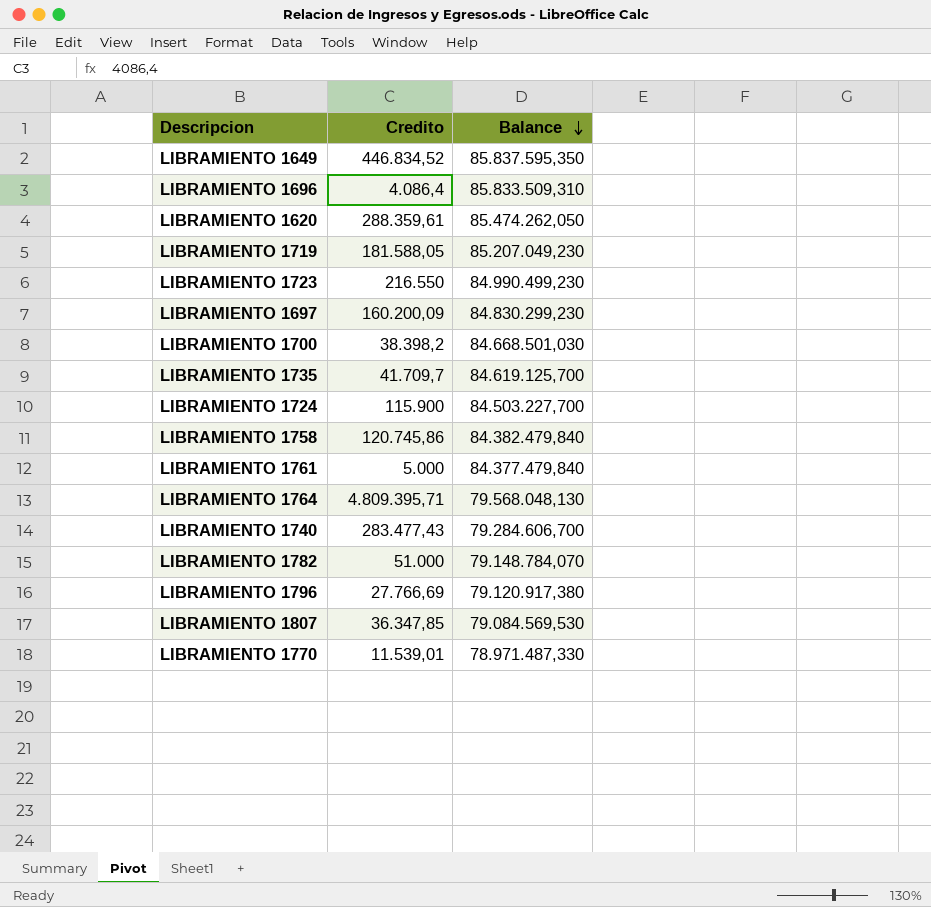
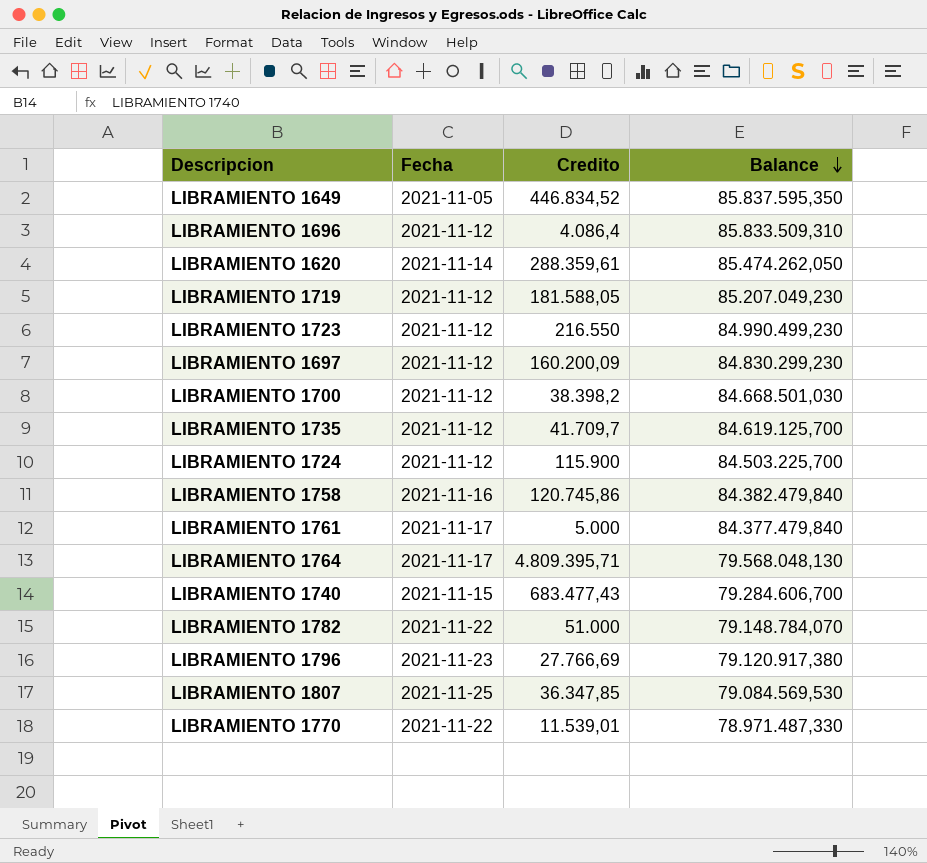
column Fecha | position: none -> 2
LIBRAMIENTO 1724 | Balance: 84.503.227,700 -> 84.503.225,700
LIBRAMIENTO 1740 | Credito: 283.477,43 -> 683.477,43

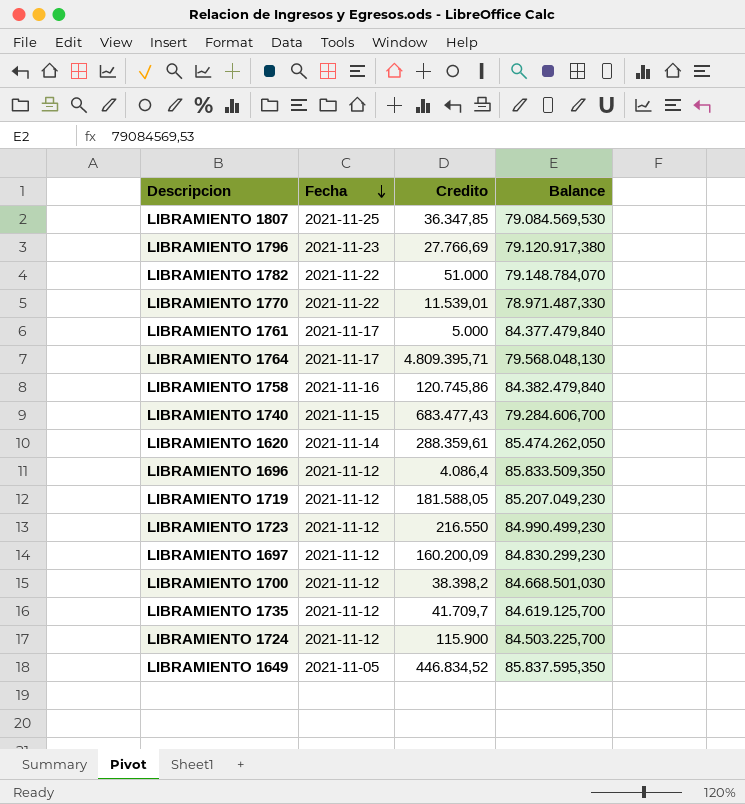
row order: Balance descending -> Fecha descending
LIBRAMIENTO 1696 | Balance: 85.833.509,310 -> 85.833.509,350

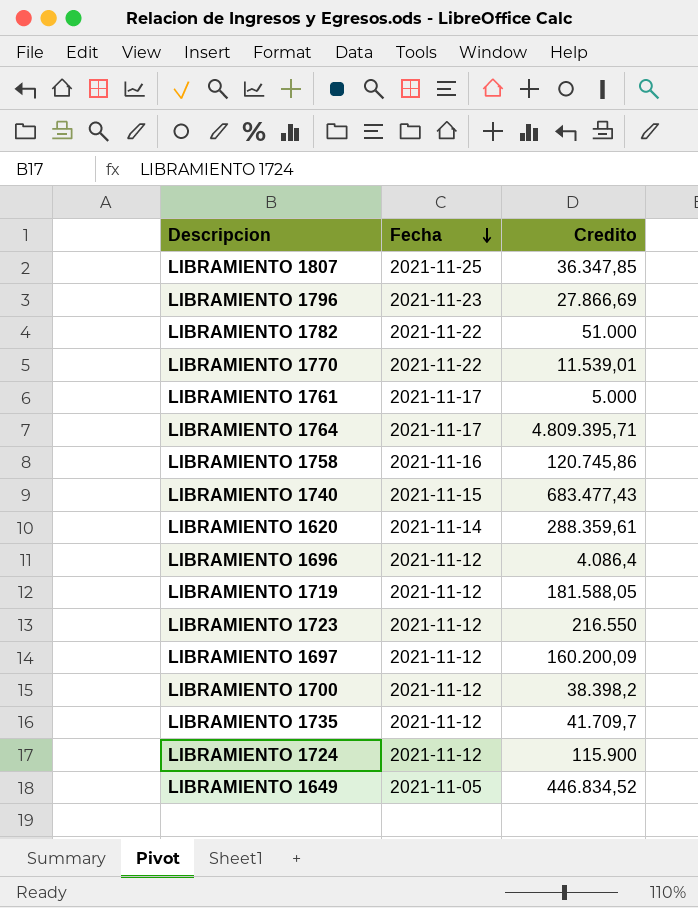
column Balance | position: 4 -> none
LIBRAMIENTO 1796 | Credito: 27.766,69 -> 27.866,69

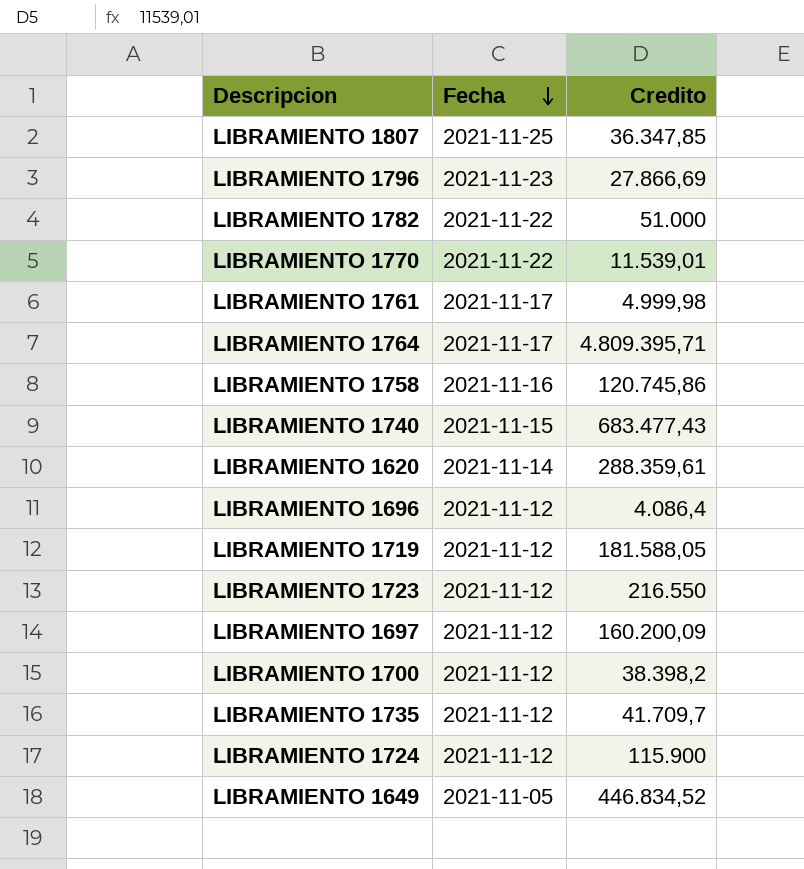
LIBRAMIENTO 1761 | Credito: 5.000 -> 4.999,98

